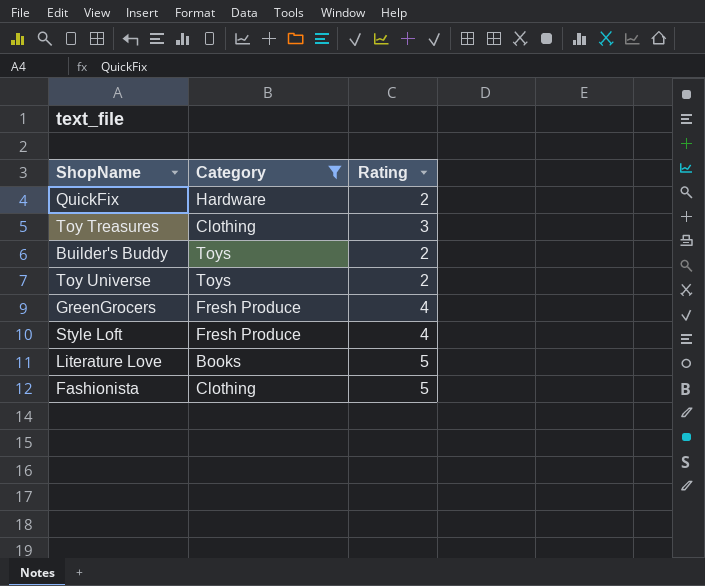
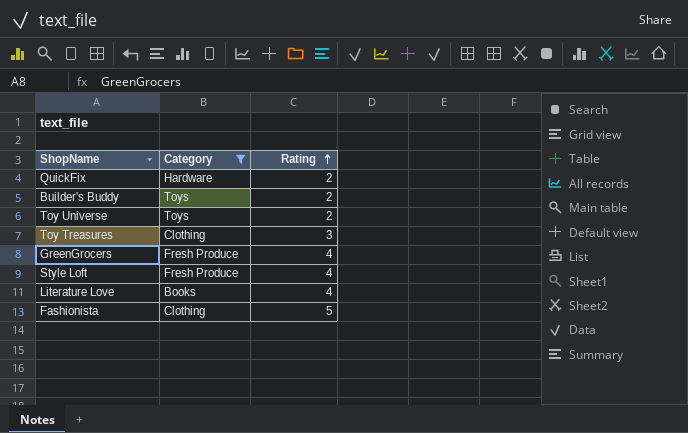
row order: none -> Rating ascending
Literature Love | Rating: 5 -> 4

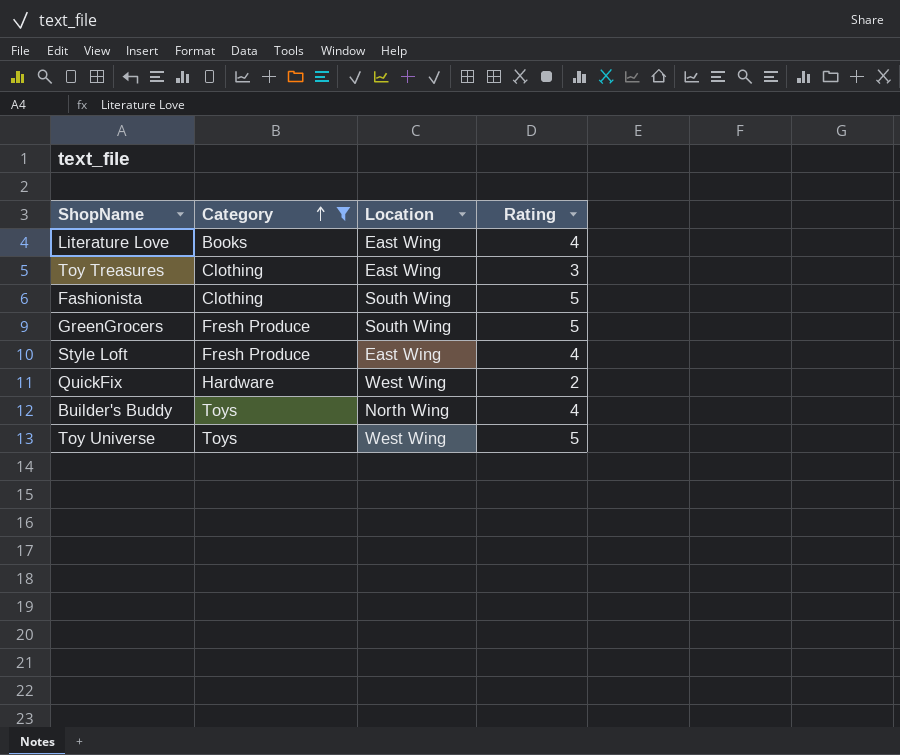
row order: Rating ascending -> Category ascending
column Location | position: none -> 3
GreenGrocers | Rating: 4 -> 5
Builder's Buddy | Rating: 2 -> 4
Toy Universe | Rating: 2 -> 5

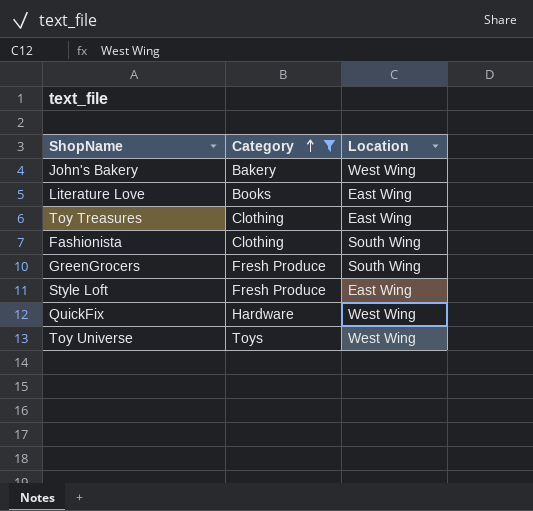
column Rating | position: 4 -> none
row Builder's Buddy: Toys | North Wing | 4 -> none
row John's Bakery: none -> Bakery | West Wing

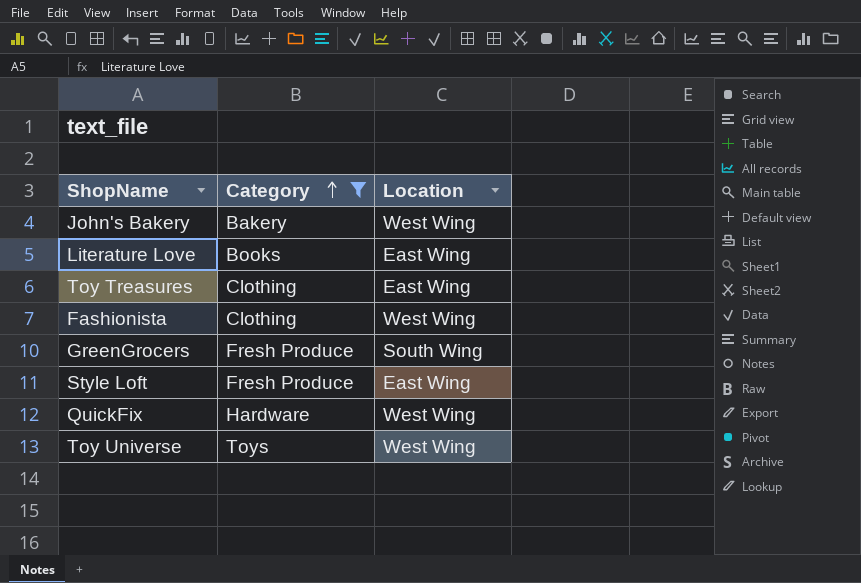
Fashionista | Location: South Wing -> West Wing

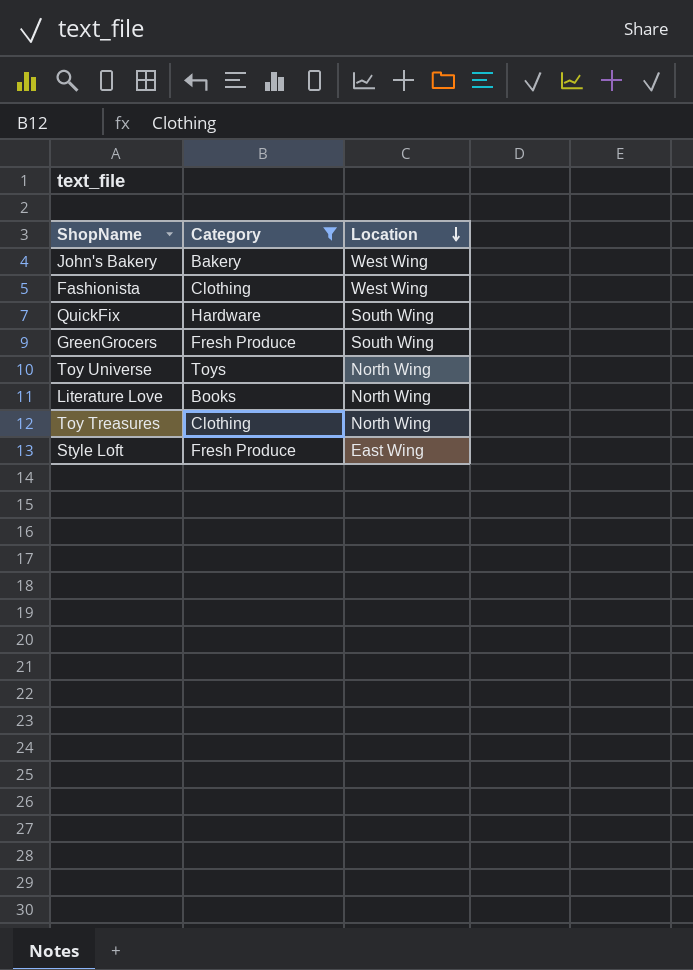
row order: Category ascending -> Location descending
QuickFix | Location: West Wing -> South Wing
Toy Universe | Location: West Wing -> North Wing
Literature Love | Location: East Wing -> North Wing
Toy Treasures | Location: East Wing -> North Wing

